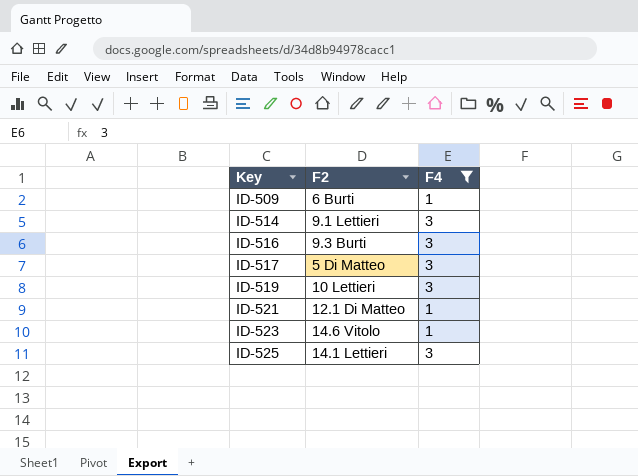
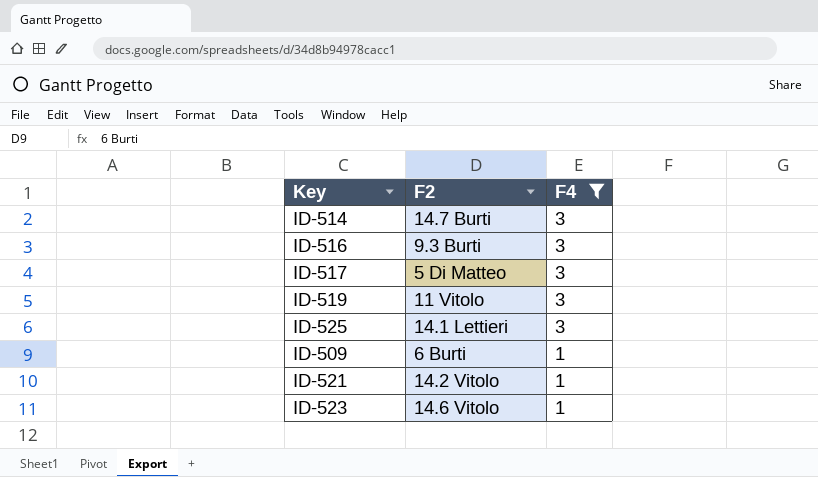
row order: Key ascending -> F4 descending
ID-514 | F2: 9.1 Lettieri -> 14.7 Burti
ID-519 | F2: 10 Lettieri -> 11 Vitolo
ID-521 | F2: 12.1 Di Matteo -> 14.2 Vitolo

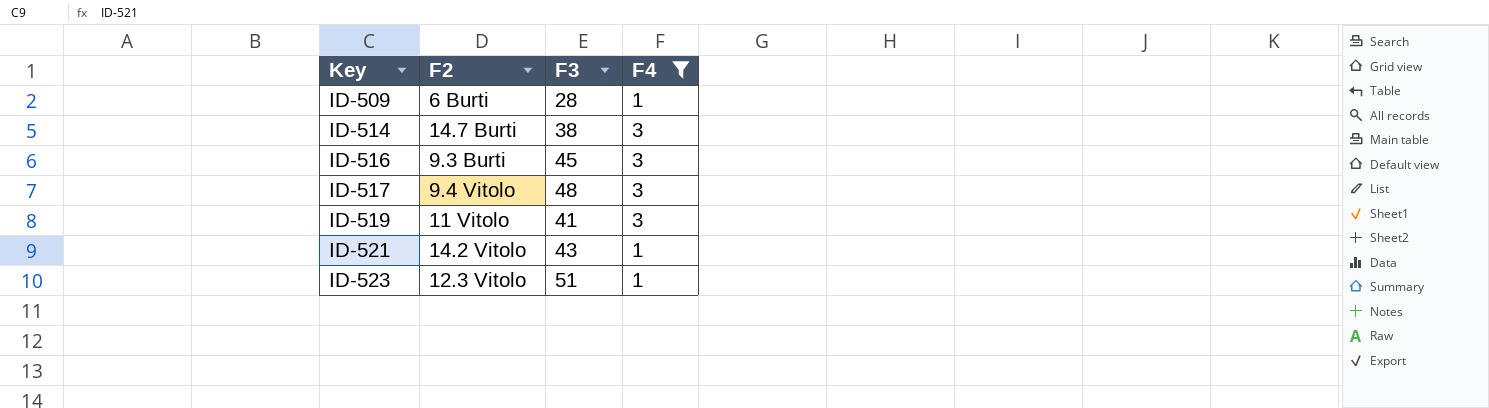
row order: F4 descending -> Key ascending
column F3 | position: none -> 3
row ID-525: 14.1 Lettieri | 3 -> none
ID-517 | F2: 5 Di Matteo -> 9.4 Vitolo
ID-523 | F2: 14.6 Vitolo -> 12.3 Vitolo

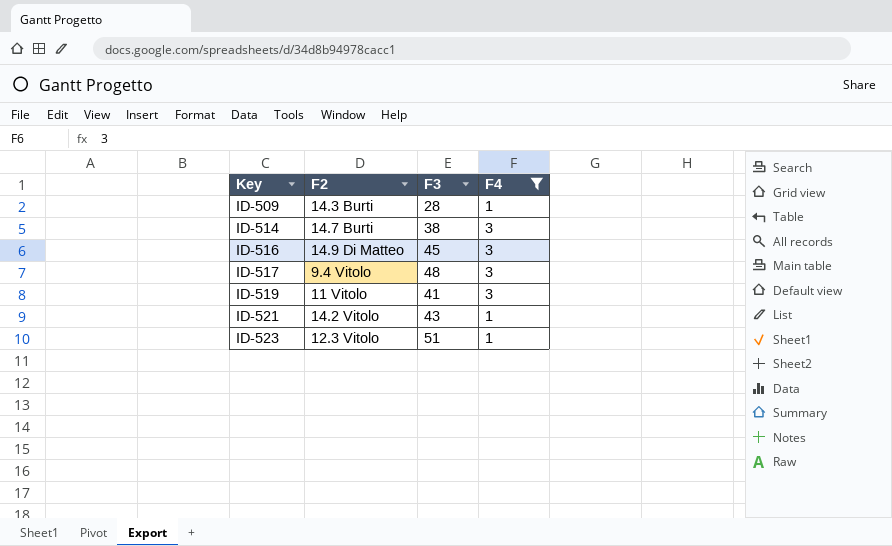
ID-509 | F2: 6 Burti -> 14.3 Burti
ID-516 | F2: 9.3 Burti -> 14.9 Di Matteo

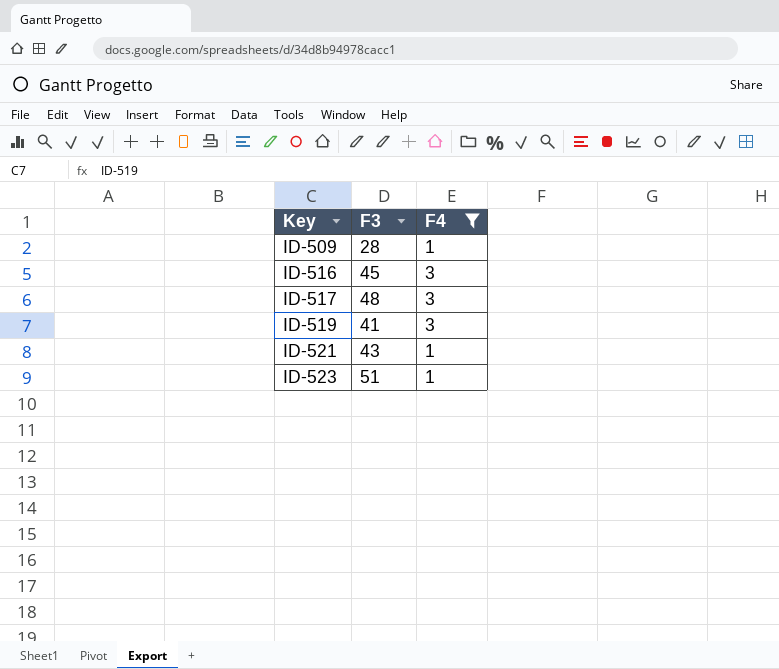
column F2 | position: 2 -> none
row ID-514: 14.7 Burti | 38 | 3 -> none

